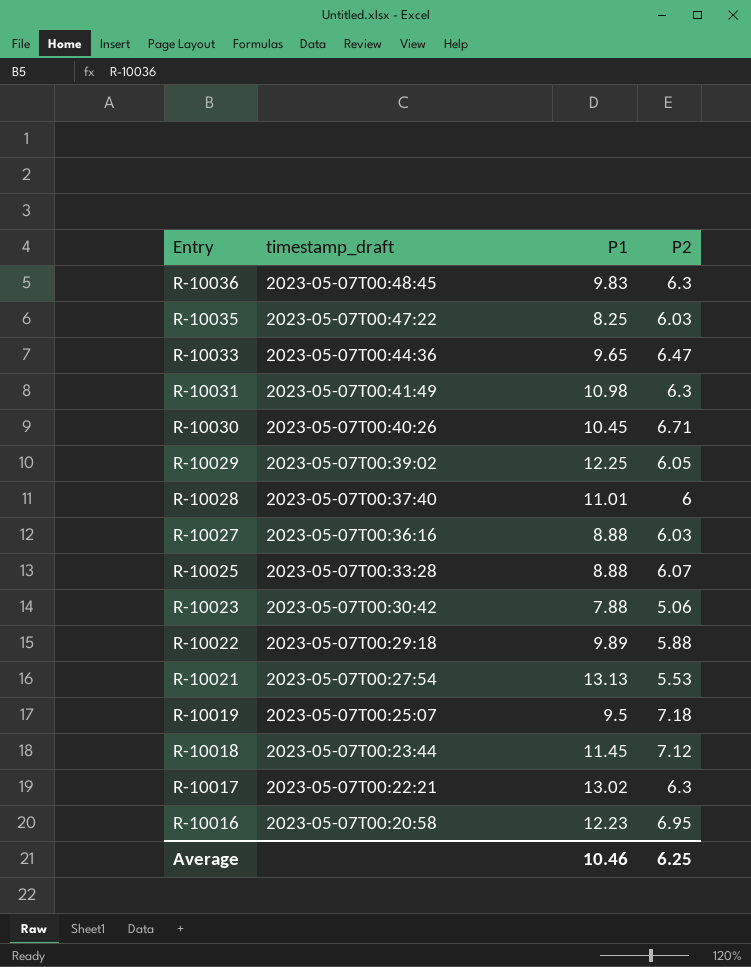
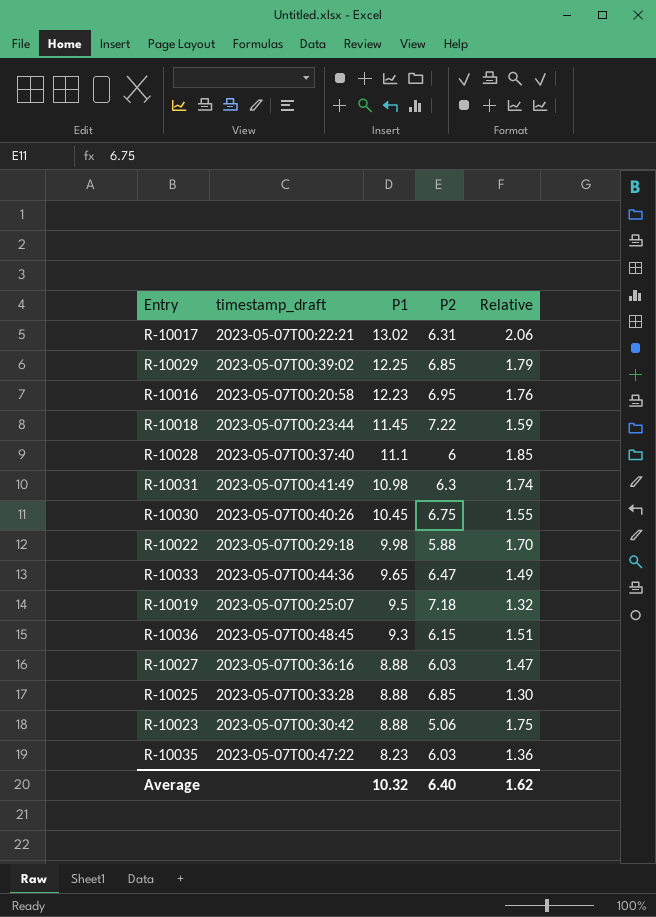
row order: Entry descending -> P1 descending
column Relative | formula: none -> [P1] / [P2]
row R-10021: 2023-05-07T00:27:54 | 13.13 | 5.53 -> none
R-10017 | P2: 6.3 -> 6.31
R-10029 | P2: 6.05 -> 6.85
R-10018 | P2: 7.12 -> 7.22
R-10028 | P1: 11.01 -> 11.1
R-10030 | P2: 6.71 -> 6.75
R-10022 | P1: 9.89 -> 9.98
R-10036 | P1: 9.83 -> 9.3
R-10036 | P2: 6.3 -> 6.15
R-10025 | P2: 6.07 -> 6.85
R-10023 | P1: 7.88 -> 8.88
R-10035 | P1: 8.25 -> 8.23
Average | P1: 10.46 -> 10.32
Average | P2: 6.25 -> 6.40

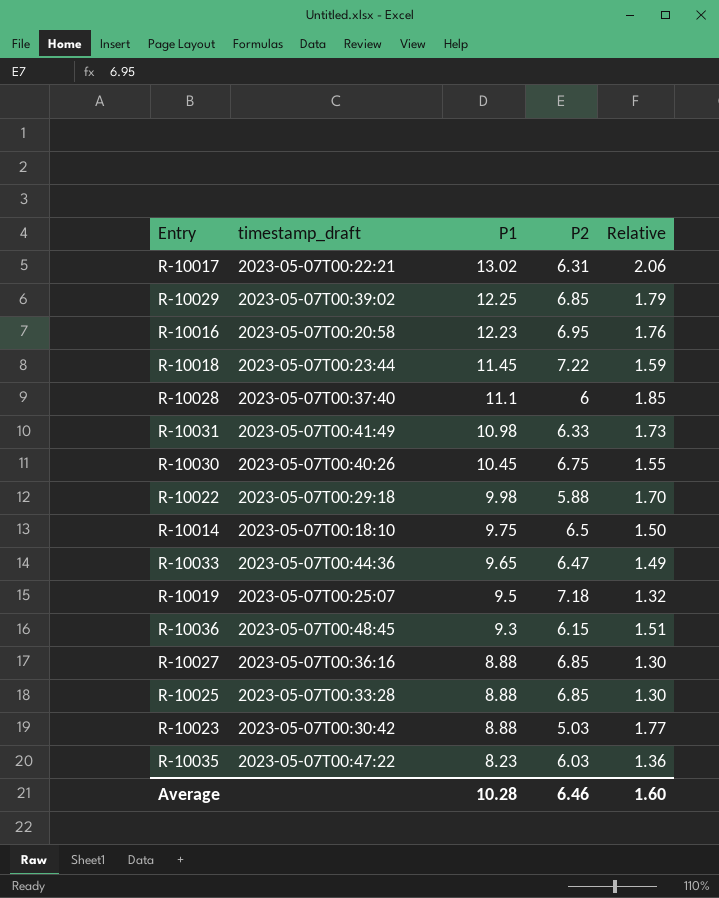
R-10031 | P2: 6.3 -> 6.33
R-10031 | Relative: 1.74 -> 1.73
row R-10014: none -> 2023-05-07T00:18:10 | 9.75 | 6.5 | 1.50
R-10027 | P2: 6.03 -> 6.85
R-10027 | Relative: 1.47 -> 1.30
R-10023 | P2: 5.06 -> 5.03
R-10023 | Relative: 1.75 -> 1.77
Average | P1: 10.32 -> 10.28
Average | P2: 6.40 -> 6.46
Average | Relative: 1.62 -> 1.60

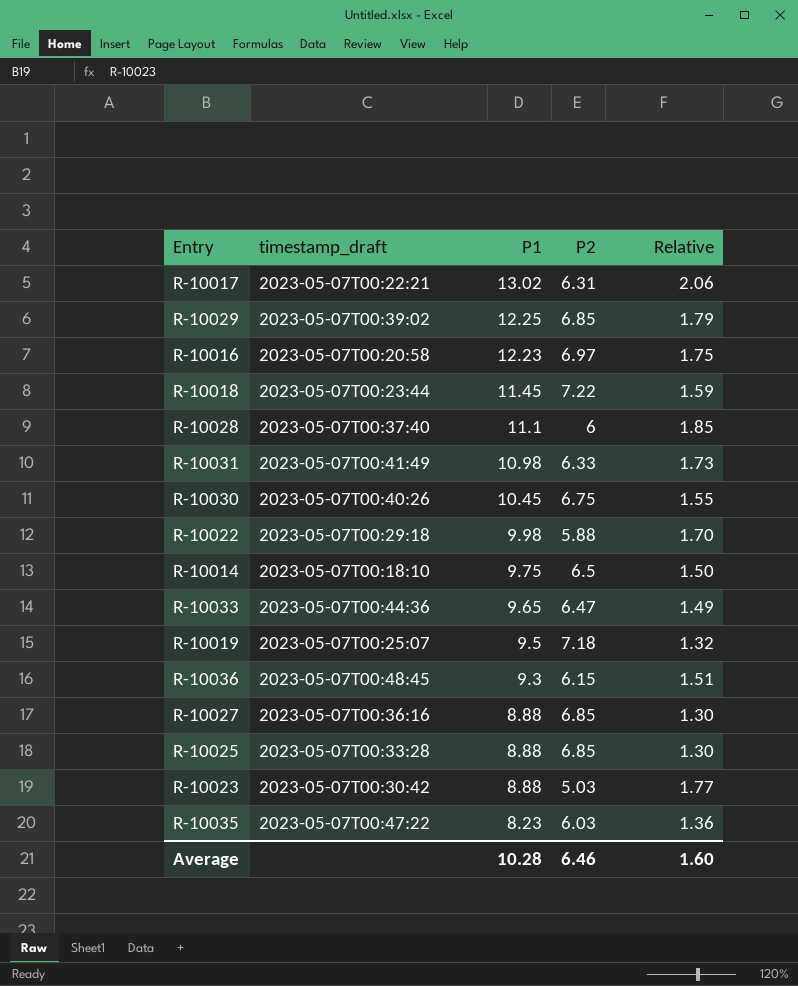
R-10016 | P2: 6.95 -> 6.97
R-10016 | Relative: 1.76 -> 1.75

